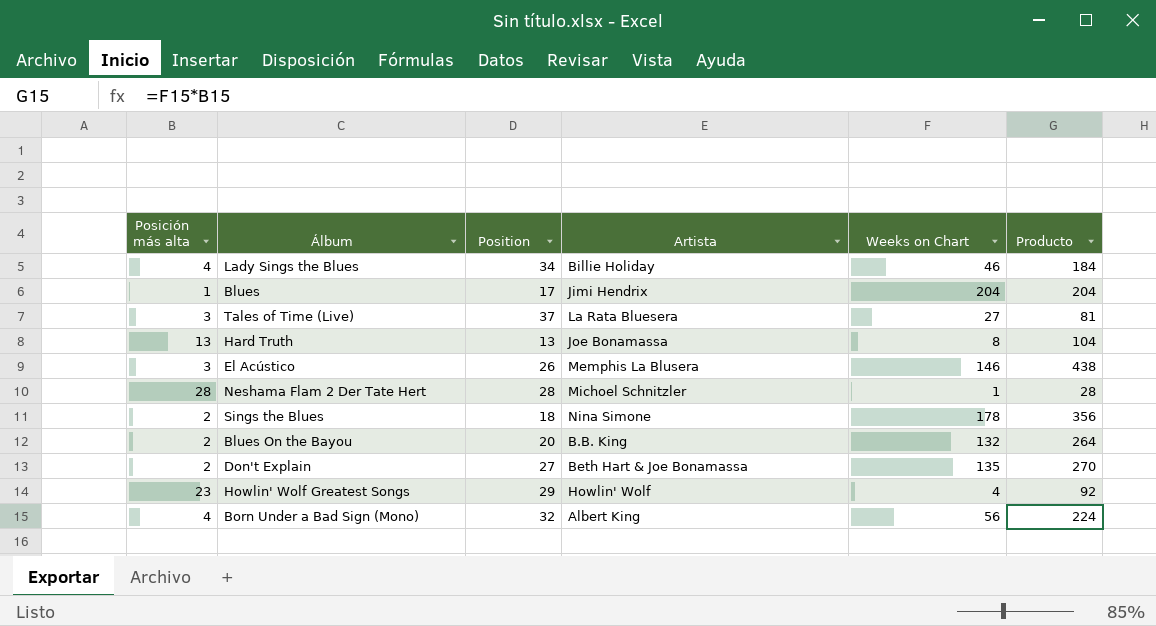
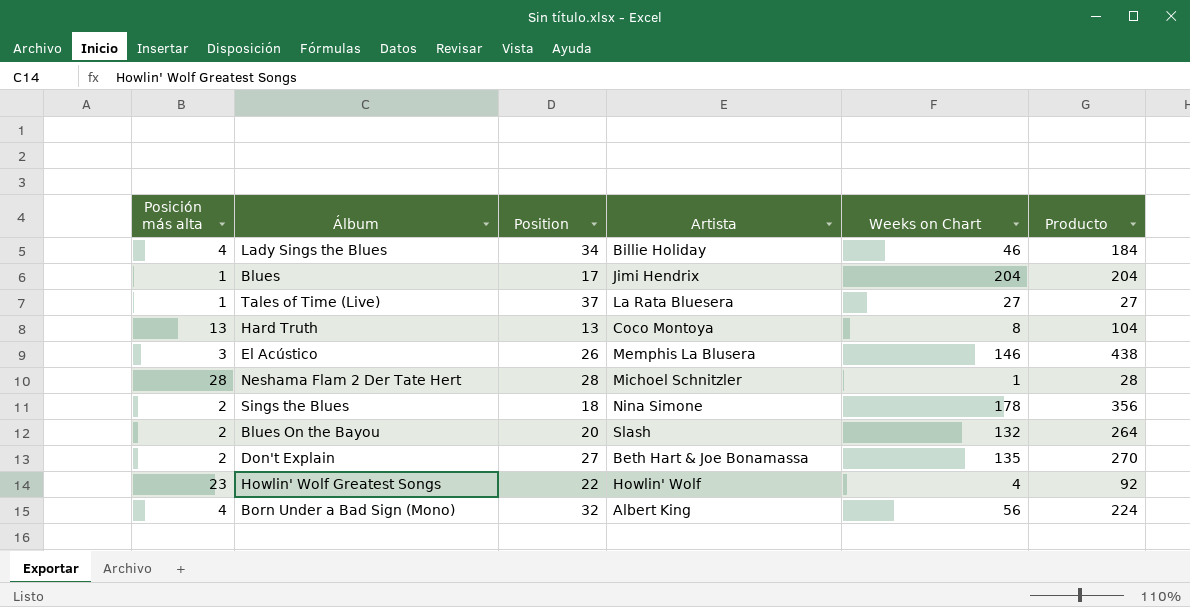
Tales of Time (Live) | Posición más alta: 3 -> 1
Tales of Time (Live) | Producto: 81 -> 27
Hard Truth | Artista: Joe Bonamassa -> Coco Montoya
Blues On the Bayou | Artista: B.B. King -> Slash
Howlin' Wolf Greatest Songs | Position: 29 -> 22

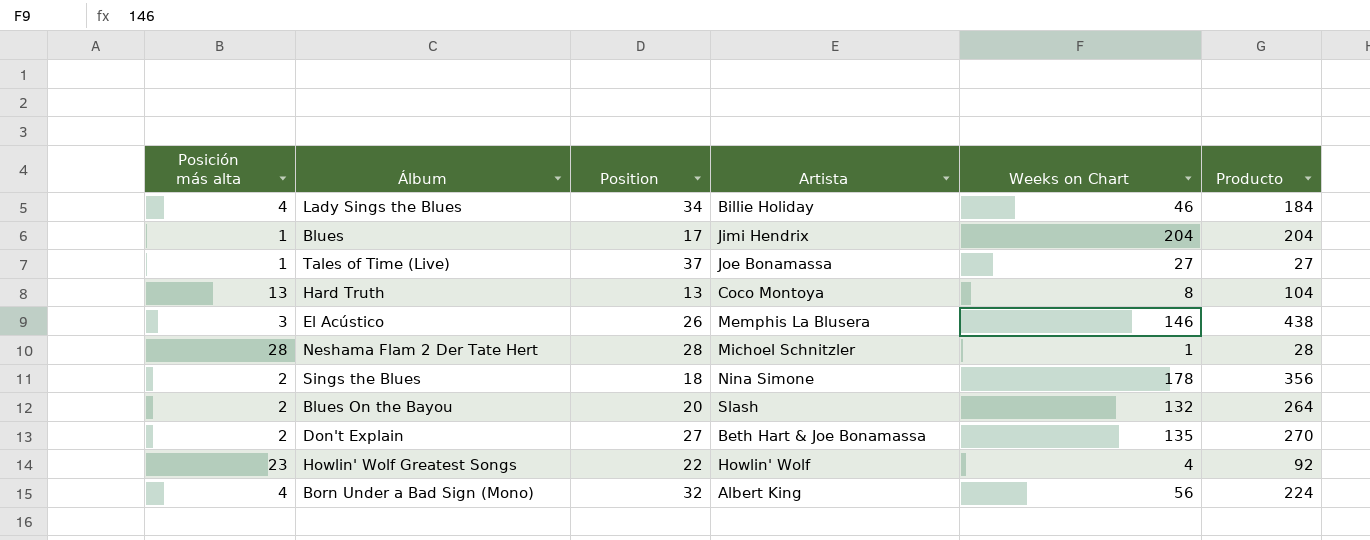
Tales of Time (Live) | Artista: La Rata Bluesera -> Joe Bonamassa

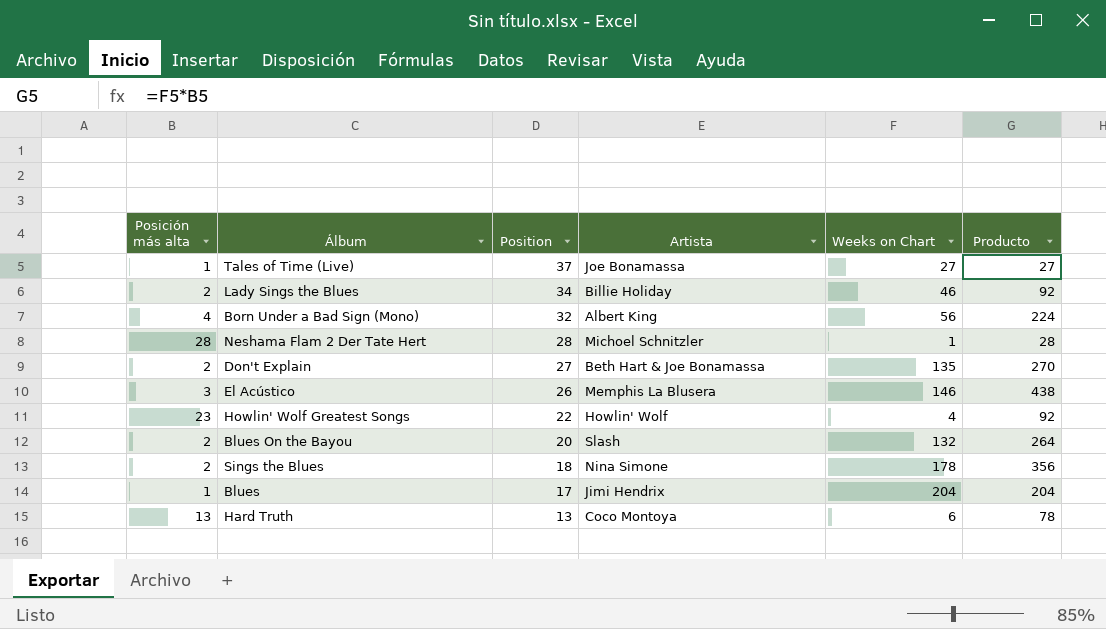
row order: none -> Position descending
Lady Sings the Blues | Posición más alta: 4 -> 2
Lady Sings the Blues | Producto: 184 -> 92
Hard Truth | Weeks on Chart: 8 -> 6
Hard Truth | Producto: 104 -> 78

